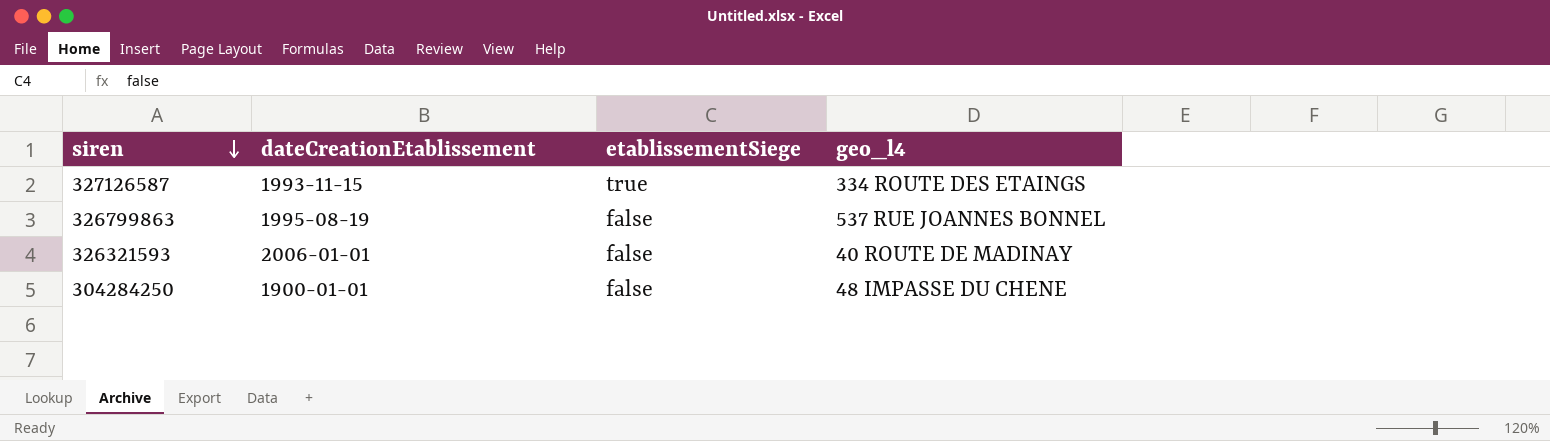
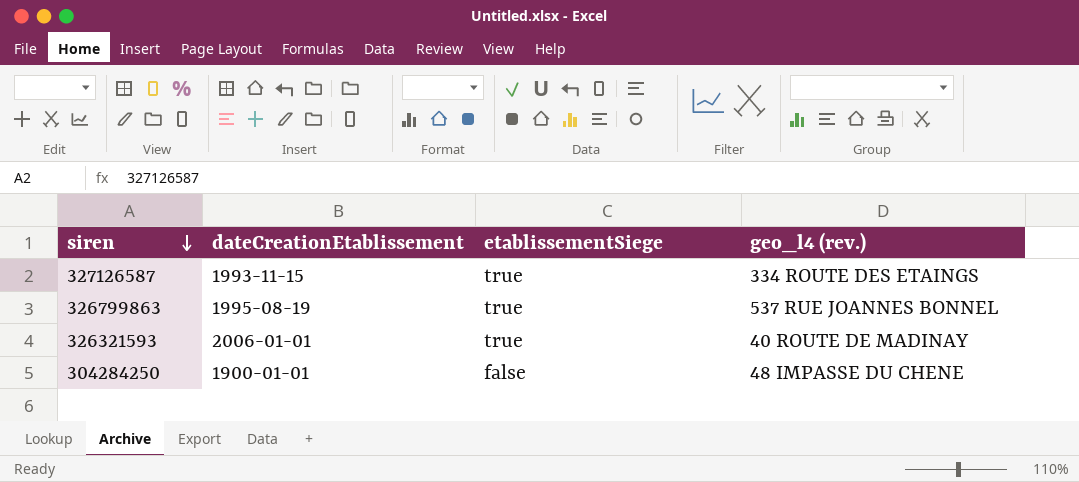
column name: geo_l4 -> geo_l4 (rev.)
326799863 | etablissementSiege: false -> true
326321593 | etablissementSiege: false -> true

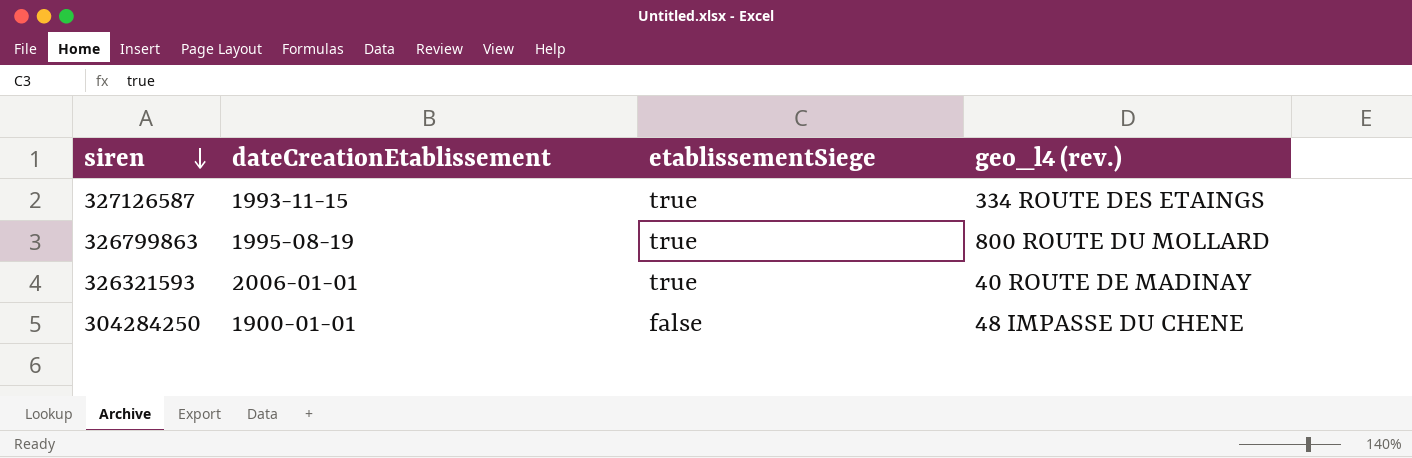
326799863 | geo_l4 (rev.): 537 RUE JOANNES BONNEL -> 800 ROUTE DU MOLLARD

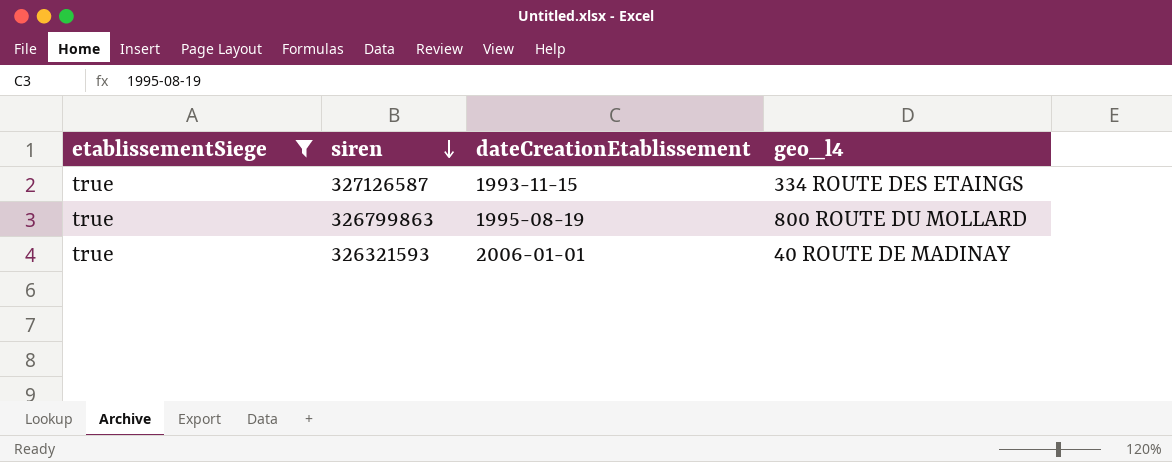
filter: none -> etablissementSiege = true
column etablissementSiege | position: 3 -> 1
column name: geo_l4 (rev.) -> geo_l4

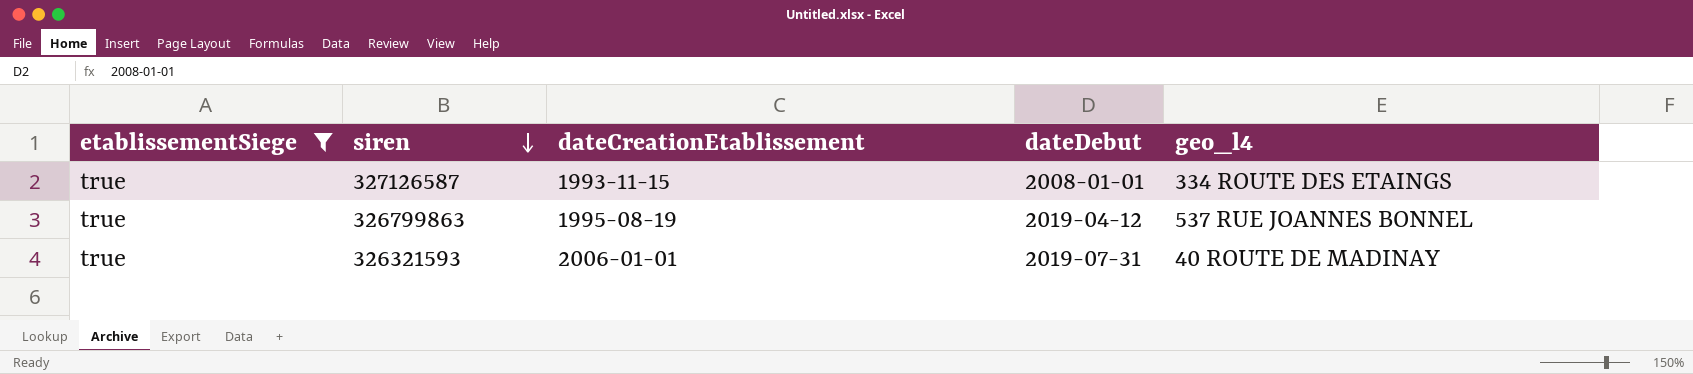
column dateDebut | position: none -> 4
326799863 | geo_l4: 800 ROUTE DU MOLLARD -> 537 RUE JOANNES BONNEL

